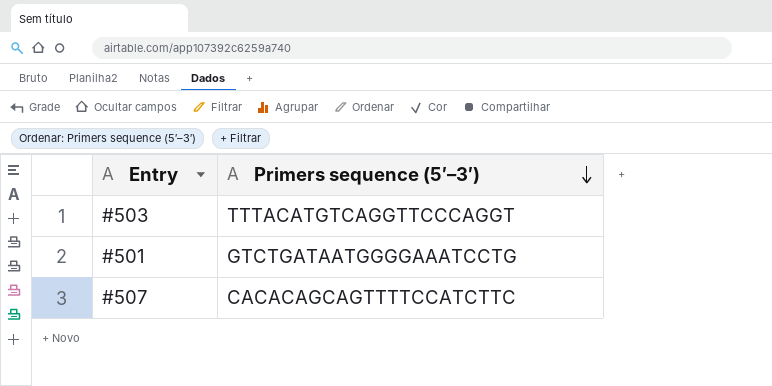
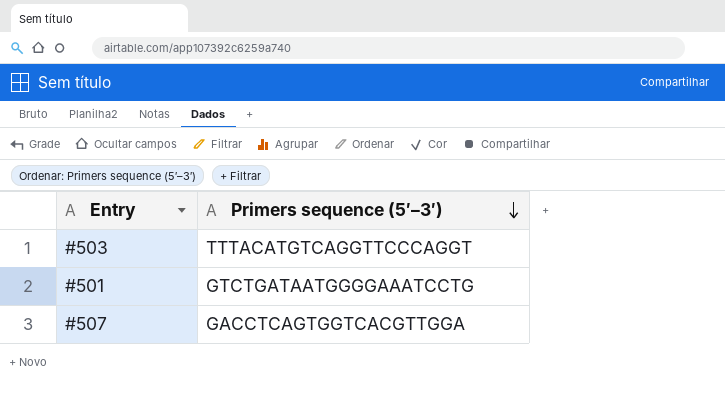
#507 | Primers sequence (5′–3′): CACACAGCAGTTTTCCATCTTC -> GACCTCAGTGGTCACGTTGGA

